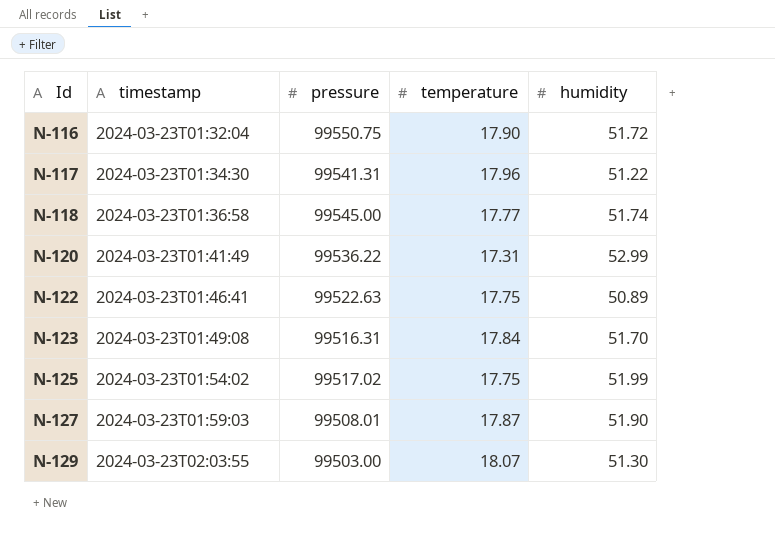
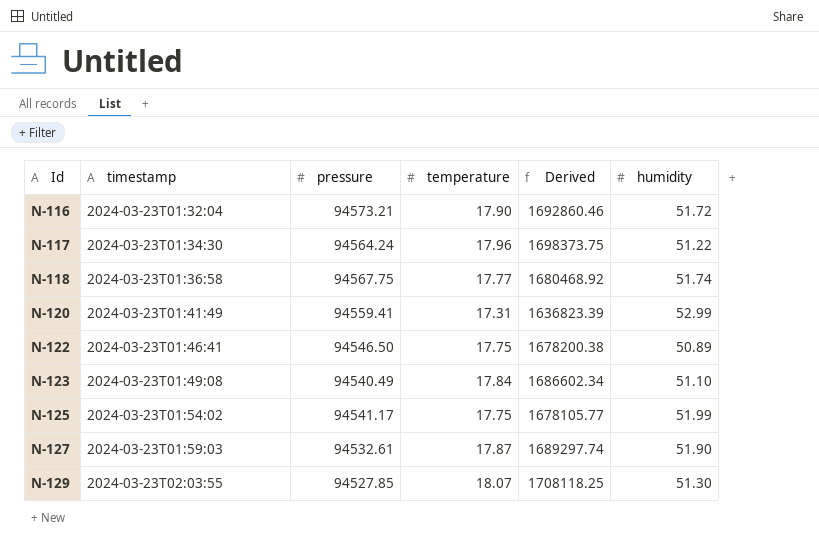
column Derived | formula: none -> [pressure] * [temperature]
N-116 | pressure: 99550.75 -> 94573.21
N-117 | pressure: 99541.31 -> 94564.24
N-118 | pressure: 99545.00 -> 94567.75
N-120 | pressure: 99536.22 -> 94559.41
N-122 | pressure: 99522.63 -> 94546.50
N-123 | pressure: 99516.31 -> 94540.49
N-123 | humidity: 51.70 -> 51.10
N-125 | pressure: 99517.02 -> 94541.17
N-127 | pressure: 99508.01 -> 94532.61
N-129 | pressure: 99503.00 -> 94527.85

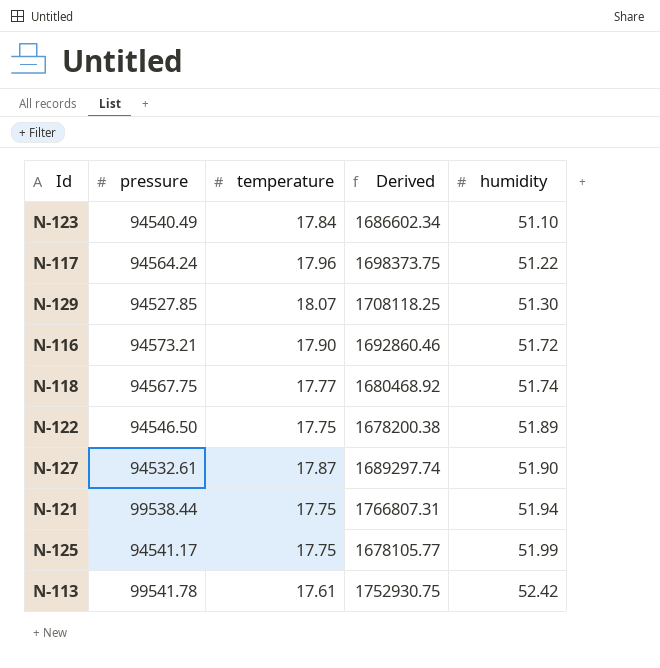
row order: Id ascending -> humidity ascending
column timestamp | position: 2 -> none
row N-120: 2024-03-23T01:41:49 | 94559.41 | 17.31 | 1636823.39 | 52.99 -> none
N-122 | humidity: 50.89 -> 51.89
row N-121: none -> 99538.44 | 17.75 | 1766807.31 | 51.94
row N-113: none -> 99541.78 | 17.61 | 1752930.75 | 52.42

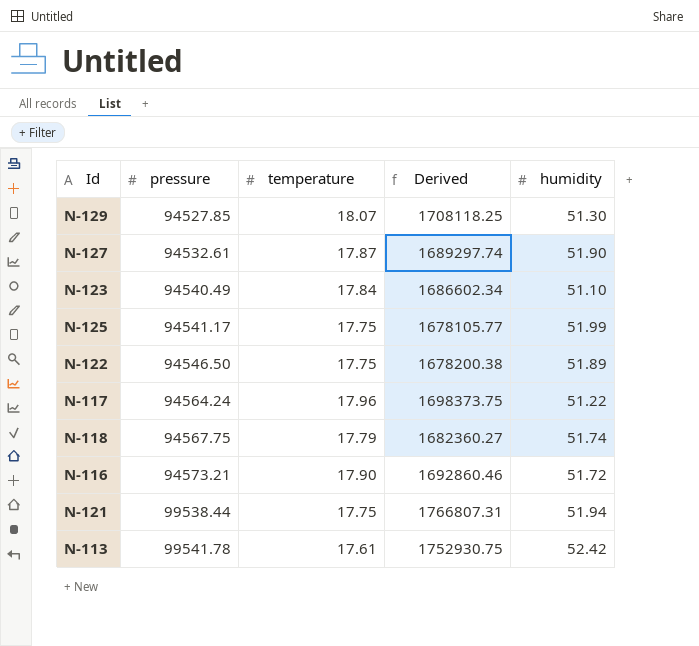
row order: humidity ascending -> pressure ascending
N-118 | temperature: 17.77 -> 17.79
N-118 | Derived: 1680468.92 -> 1682360.27

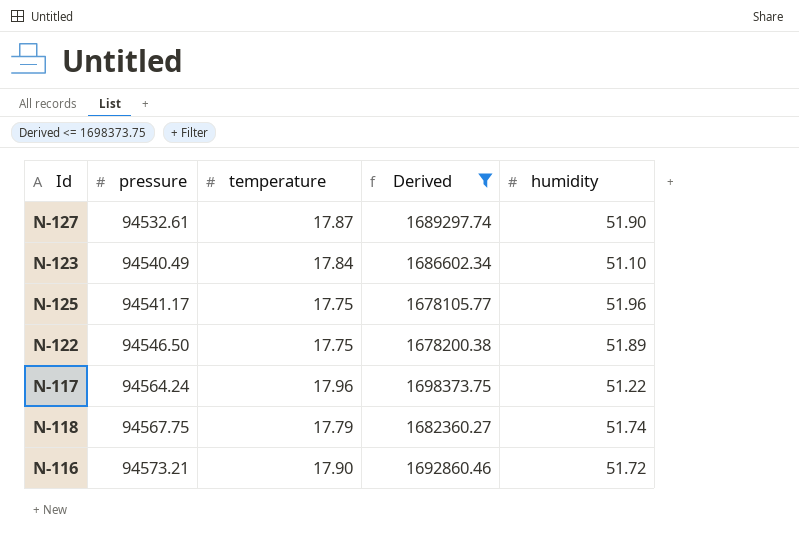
filter: none -> Derived <= 1698373.75
N-125 | humidity: 51.99 -> 51.96

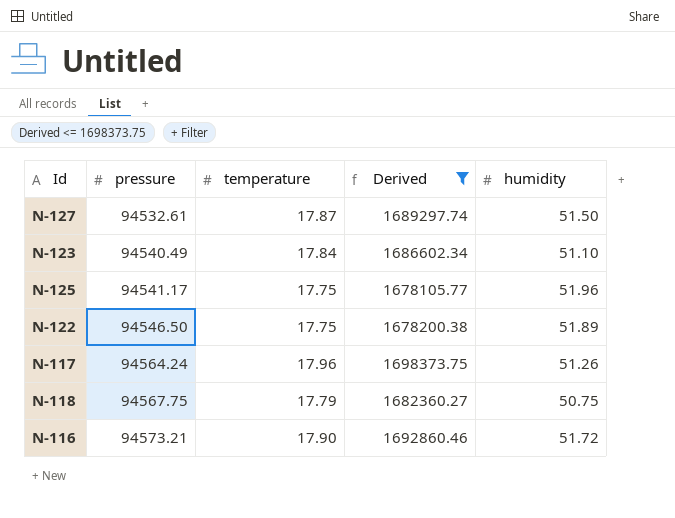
N-127 | humidity: 51.90 -> 51.50
N-117 | humidity: 51.22 -> 51.26
N-118 | humidity: 51.74 -> 50.75

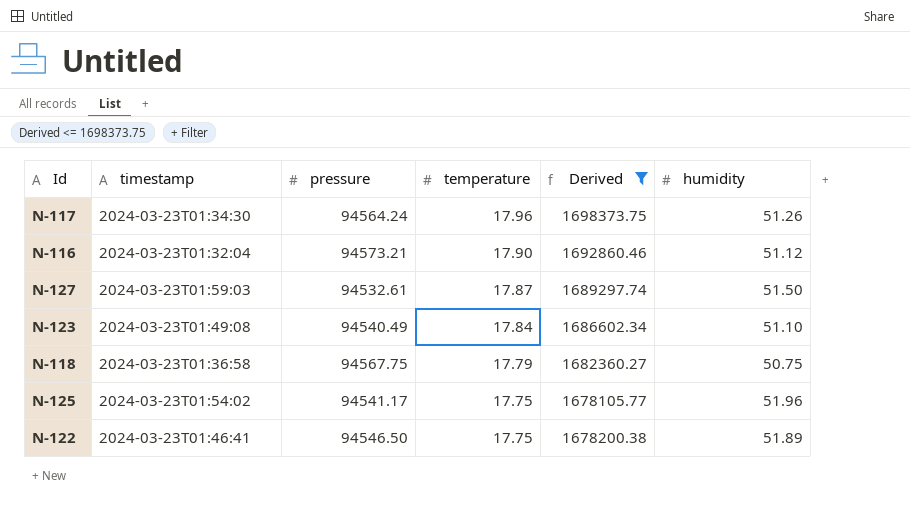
row order: pressure ascending -> temperature descending
column timestamp | position: none -> 2
N-116 | humidity: 51.72 -> 51.12

